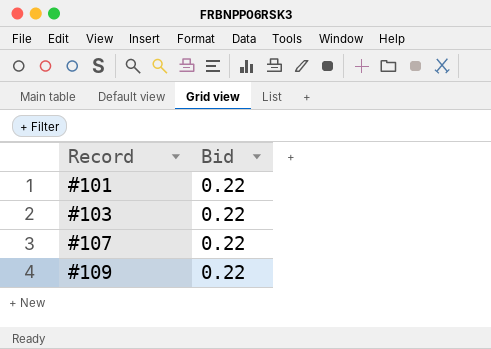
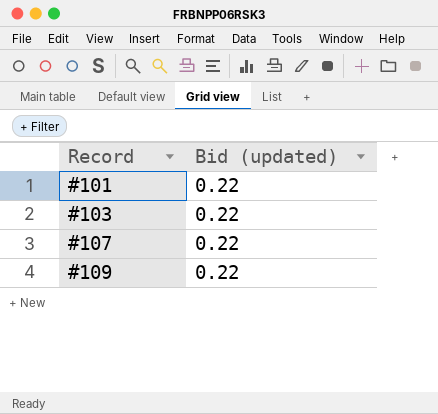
column name: Bid -> Bid (updated)

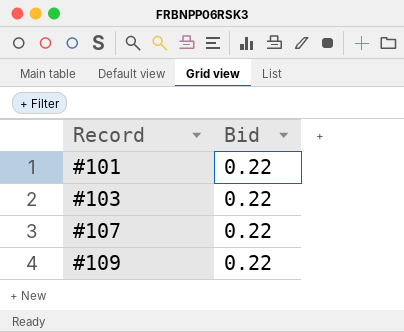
column name: Bid (updated) -> Bid

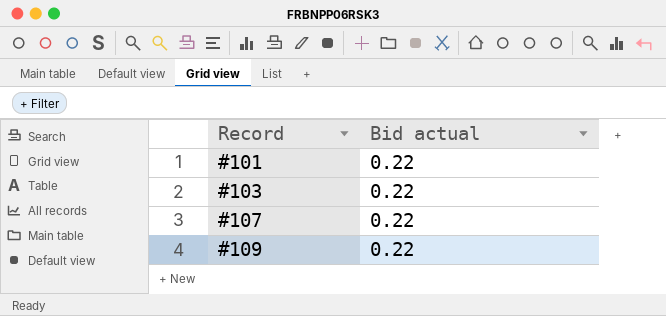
column name: Bid -> Bid actual

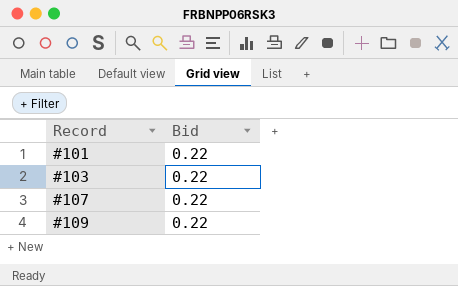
column name: Bid actual -> Bid

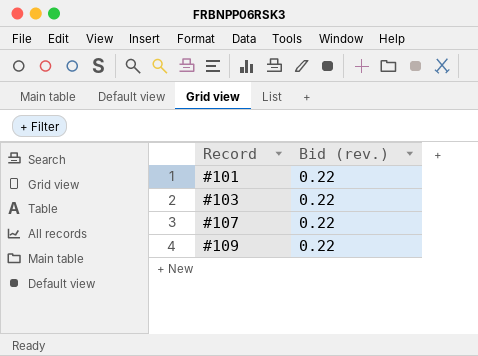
column name: Bid -> Bid (rev.)

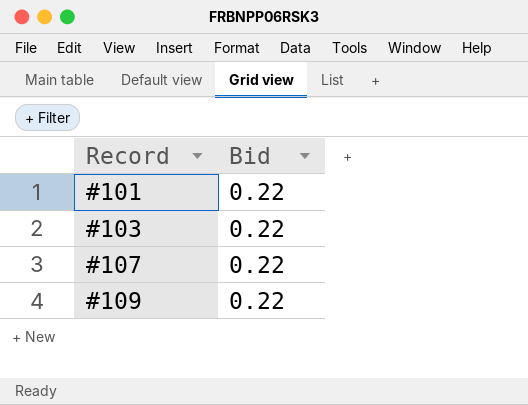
column name: Bid (rev.) -> Bid

